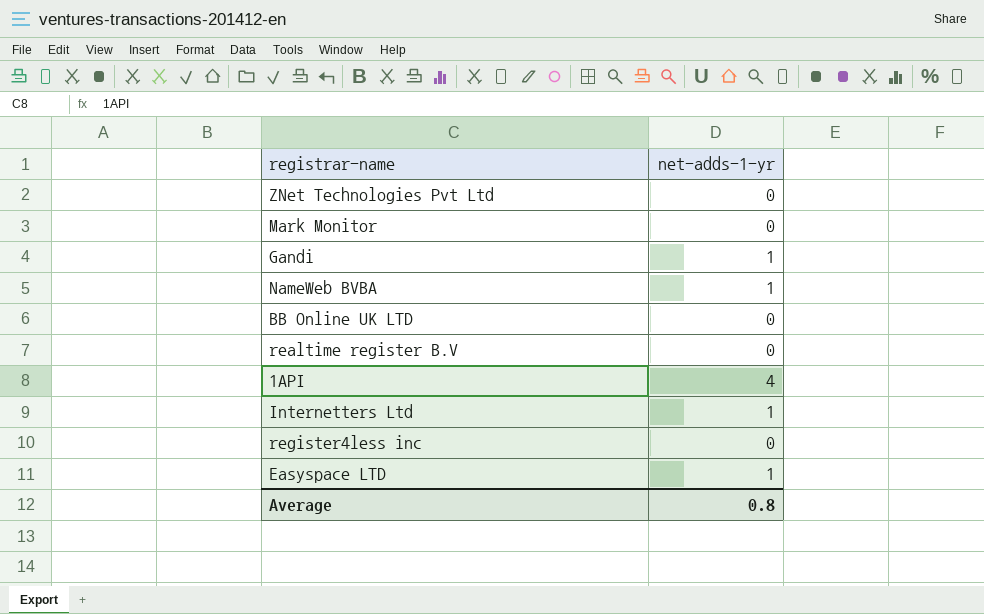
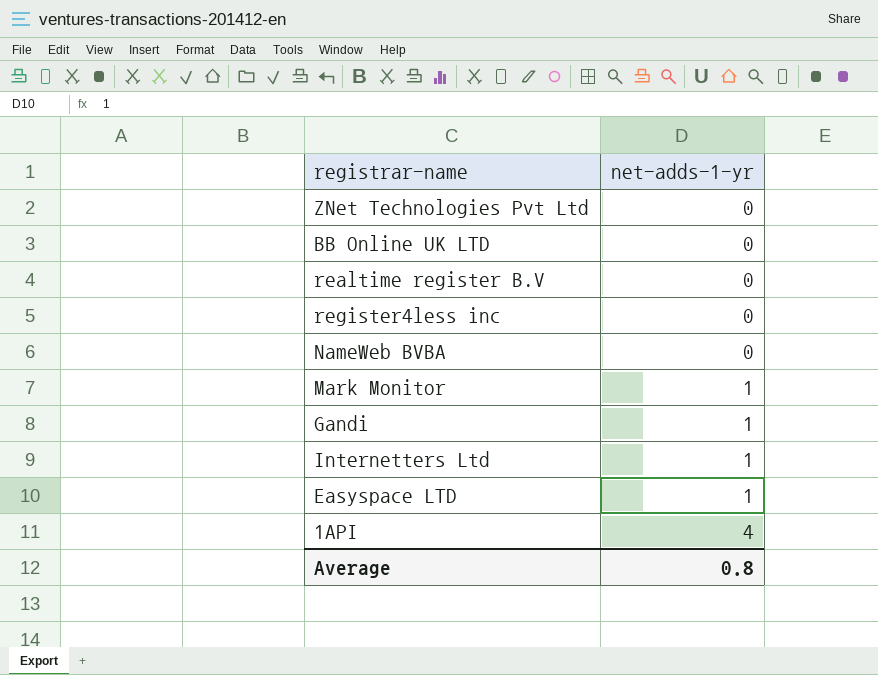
row order: none -> net-adds-1-yr ascending
NameWeb BVBA | net-adds-1-yr: 1 -> 0
Mark Monitor | net-adds-1-yr: 0 -> 1

